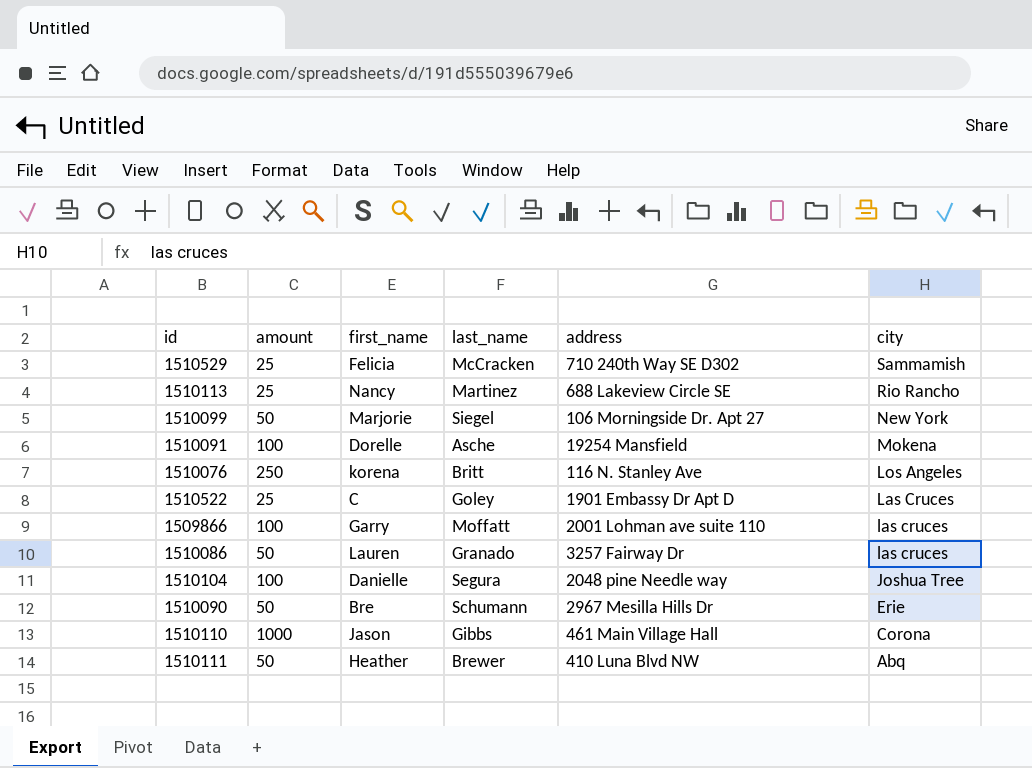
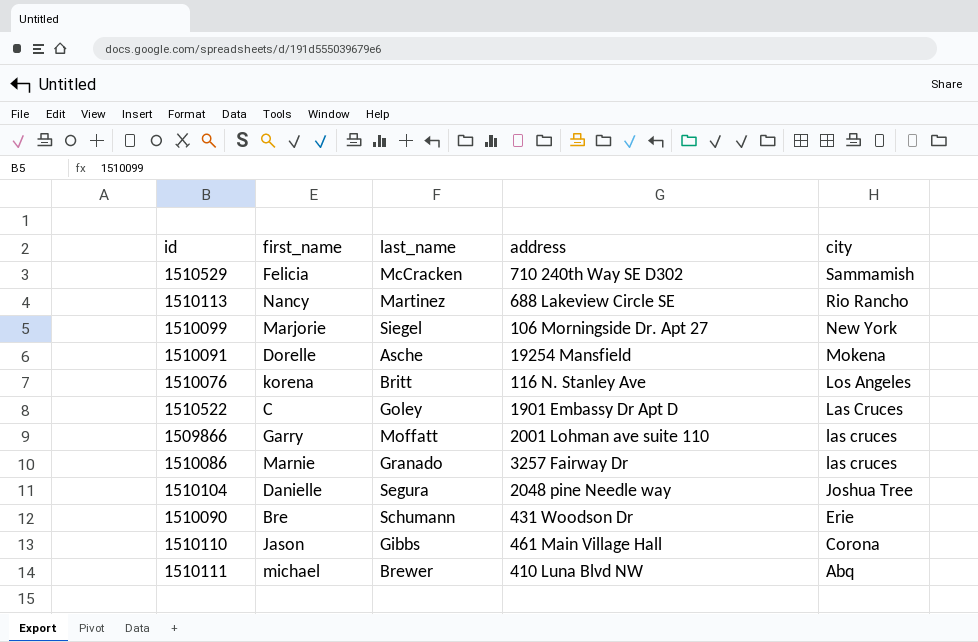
column amount | position: 2 -> none
1510086 | first_name: Lauren -> Marnie
1510090 | address: 2967 Mesilla Hills Dr -> 431 Woodson Dr
1510111 | first_name: Heather -> michael

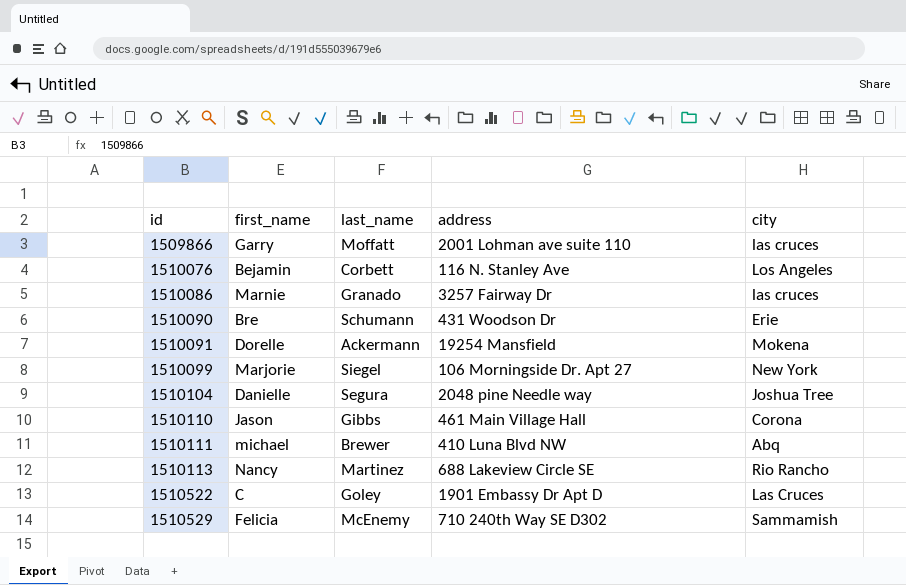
row order: city descending -> id ascending
1510076 | first_name: korena -> Bejamin
1510076 | last_name: Britt -> Corbett
1510091 | last_name: Asche -> Ackermann
1510529 | last_name: McCracken -> McEnemy

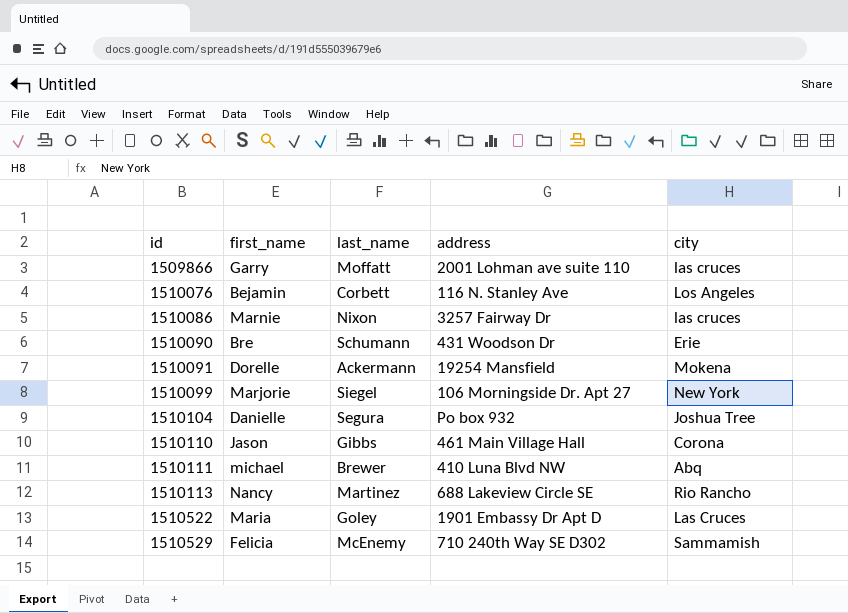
1510086 | last_name: Granado -> Nixon
1510104 | address: 2048 pine Needle way -> Po box 932
1510522 | first_name: C -> Maria

